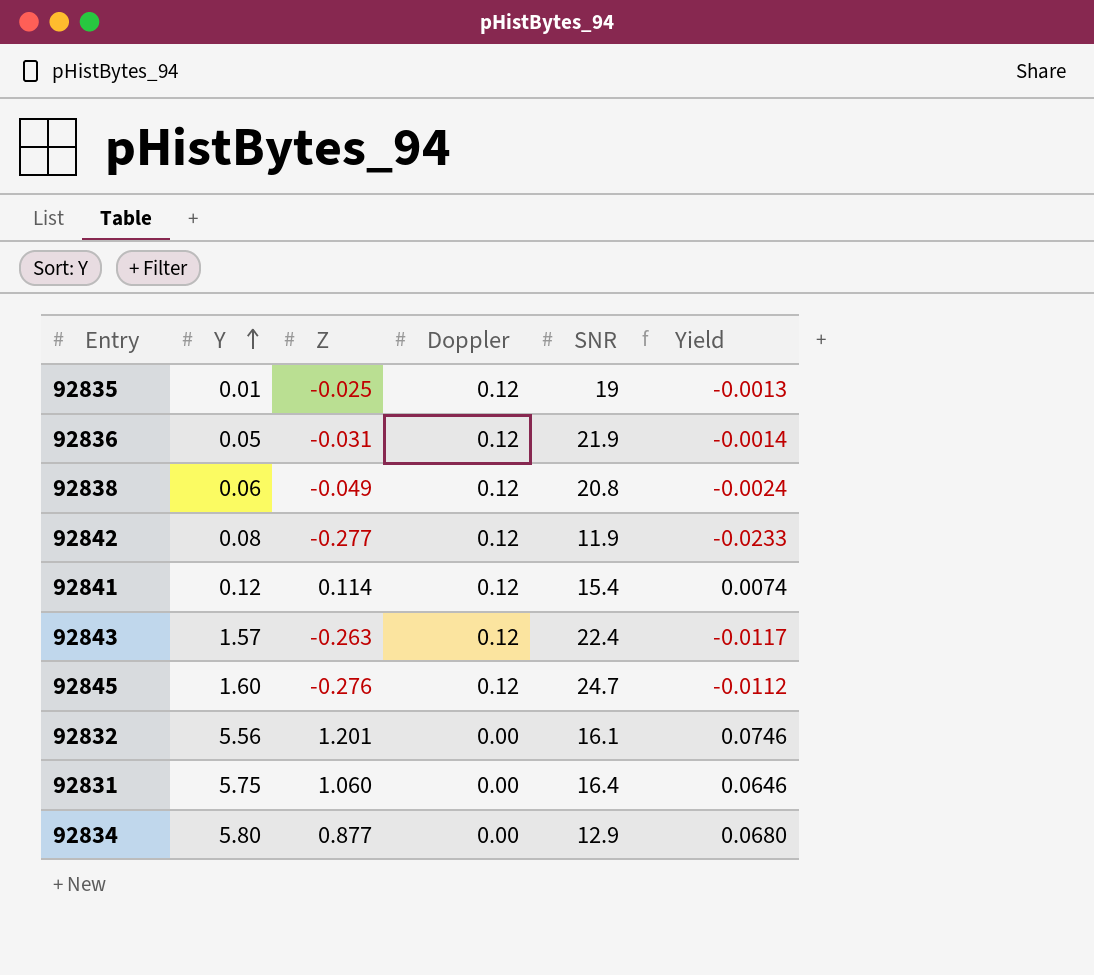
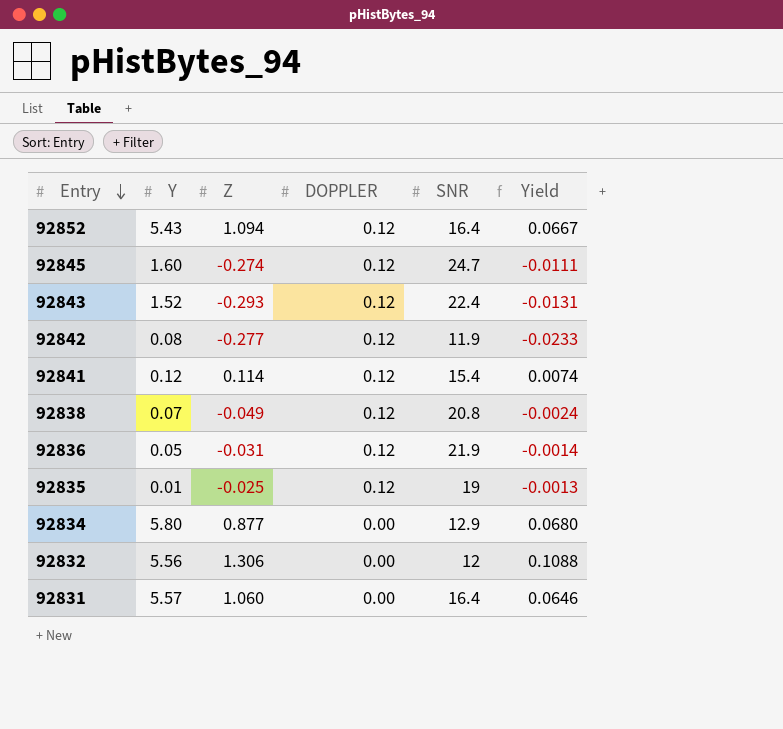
row order: Y ascending -> Entry descending
column name: Doppler -> DOPPLER
row 92852: none -> 5.43 | 1.094 | 0.12 | 16.4 | 0.0667
92845 | Z: -0.276 -> -0.274
92845 | Yield: -0.0112 -> -0.0111
92843 | Y: 1.57 -> 1.52
92843 | Z: -0.263 -> -0.293
92843 | Yield: -0.0117 -> -0.0131
92838 | Y: 0.06 -> 0.07
92832 | Z: 1.201 -> 1.306
92832 | SNR: 16.1 -> 12
92832 | Yield: 0.0746 -> 0.1088
92831 | Y: 5.75 -> 5.57

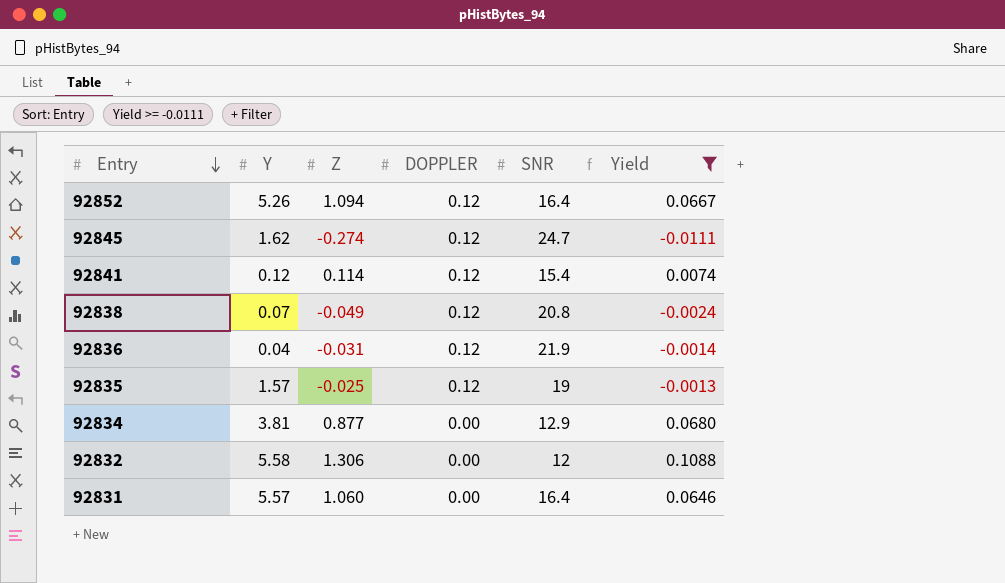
filter: none -> Yield >= -0.0111
92852 | Y: 5.43 -> 5.26
92845 | Y: 1.60 -> 1.62
92836 | Y: 0.05 -> 0.04
92835 | Y: 0.01 -> 1.57
92834 | Y: 5.80 -> 3.81
92832 | Y: 5.56 -> 5.58

